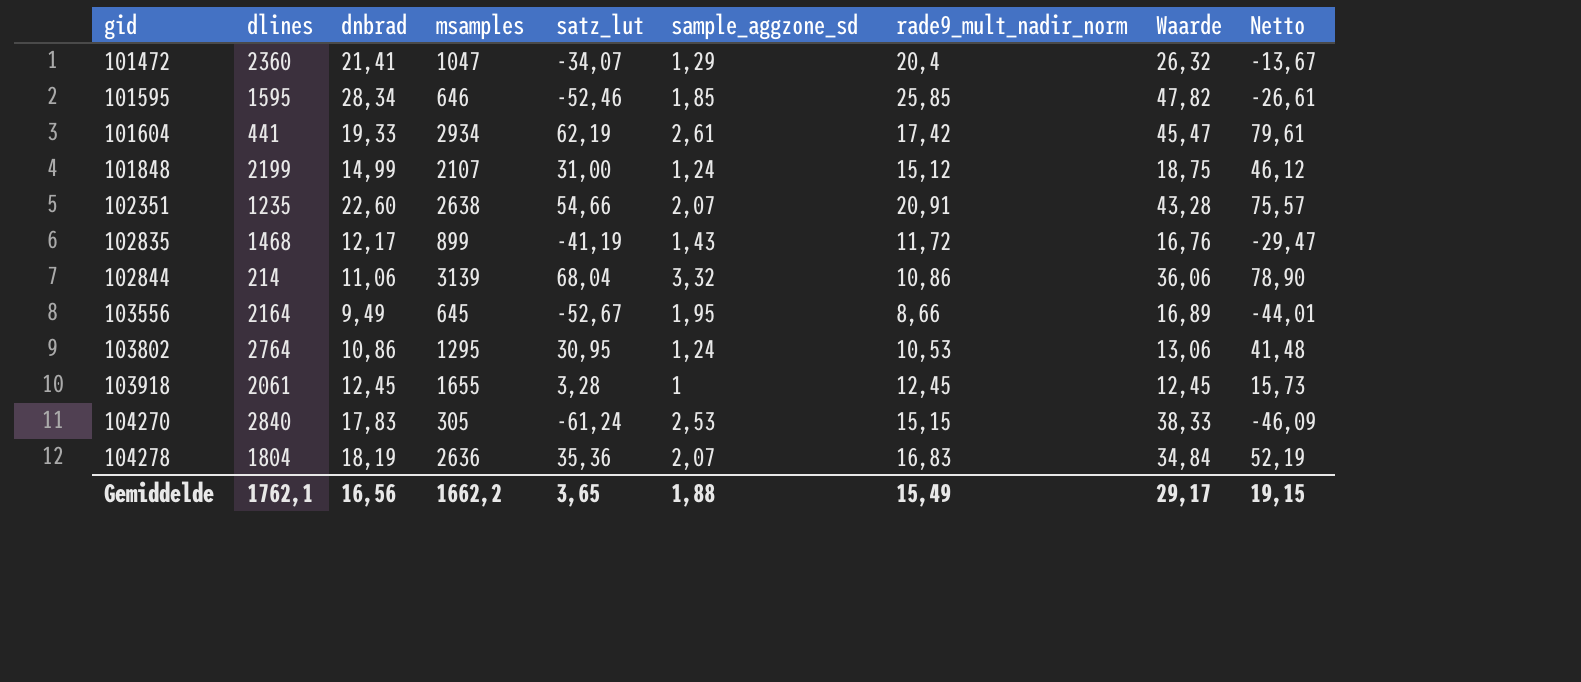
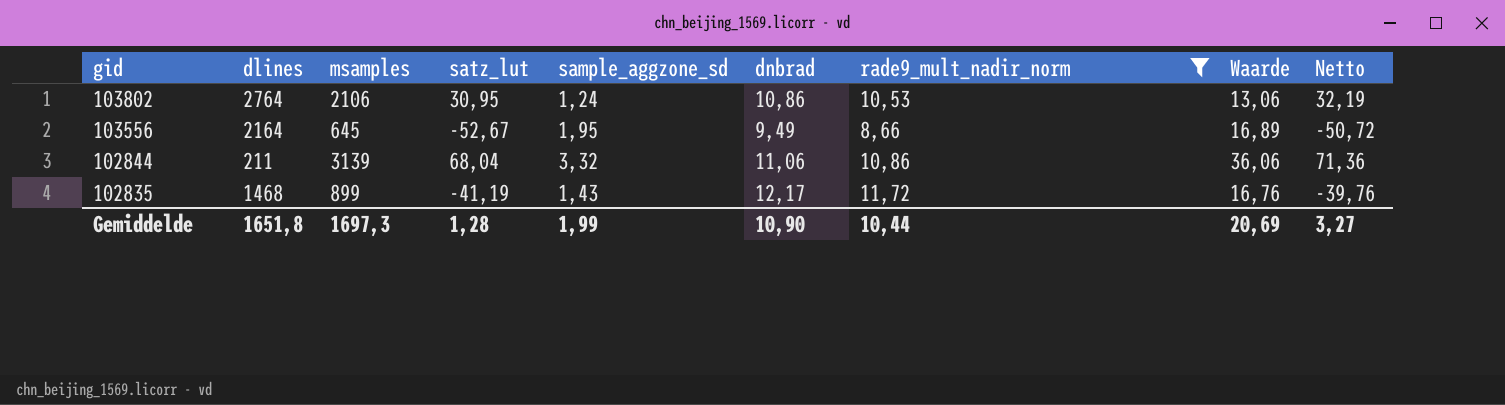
filter: none -> rade9_mult_nadir_norm <= 11,72
row order: gid ascending -> gid descending
column dnbrad | position: 3 -> 6
column Netto | formula: [satz_lut] + [rade9_mult_nadir_norm] -> [satz_lut] + [sample_aggzone_sd]
103802 | msamples: 1295 -> 2106
102844 | dlines: 214 -> 211
Gemiddelde | dlines: 1762,1 -> 1651,8
Gemiddelde | msamples: 1662,2 -> 1697,3
Gemiddelde | satz_lut: 3,65 -> 1,28
Gemiddelde | sample_aggzone_sd: 1,88 -> 1,99
Gemiddelde | dnbrad: 16,56 -> 10,90
Gemiddelde | rade9_mult_nadir_norm: 15,49 -> 10,44
Gemiddelde | Waarde: 29,17 -> 20,69
Gemiddelde | Netto: 19,15 -> 3,27

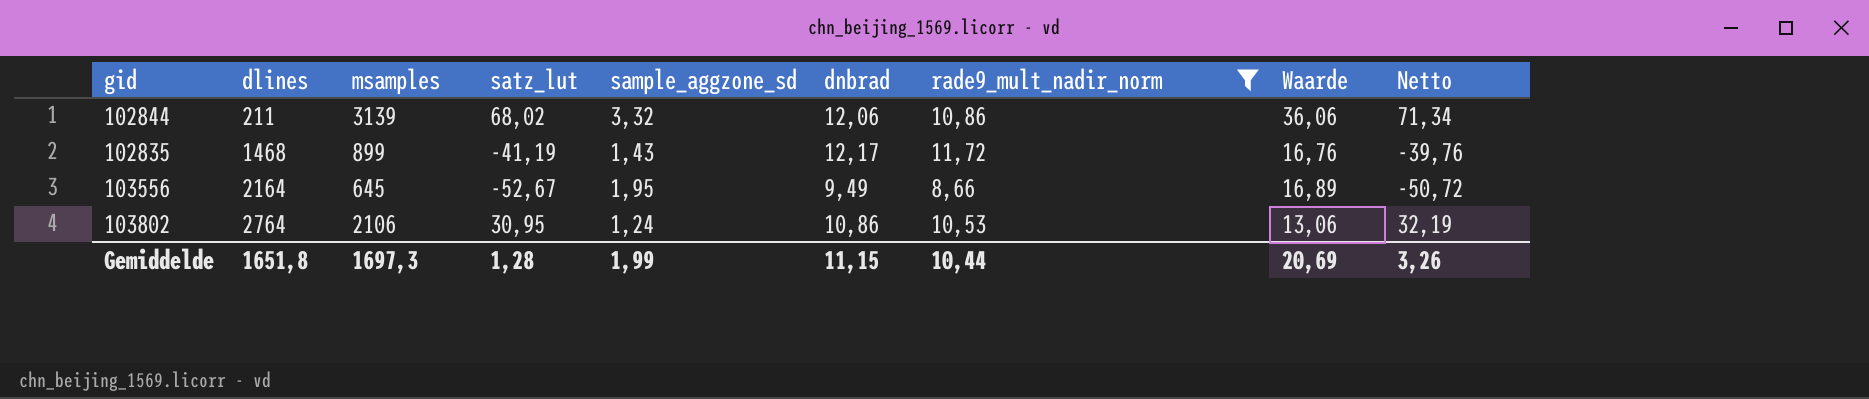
row order: gid descending -> dlines ascending
102844 | satz_lut: 68,04 -> 68,02
102844 | dnbrad: 11,06 -> 12,06
102844 | Netto: 71,36 -> 71,34
Gemiddelde | dnbrad: 10,90 -> 11,15
Gemiddelde | Netto: 3,27 -> 3,26

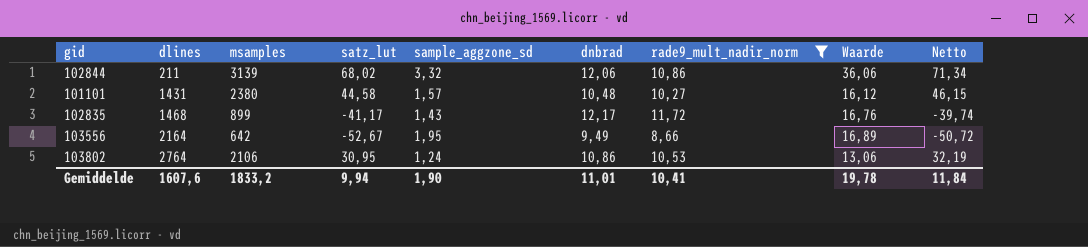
row 101101: none -> 1431 | 2380 | 44,58 | 1,57 | 10,48 | 10,27 | 16,12 | 46,15
102835 | satz_lut: -41,19 -> -41,17
102835 | Netto: -39,76 -> -39,74
103556 | msamples: 645 -> 642
Gemiddelde | dlines: 1651,8 -> 1607,6
Gemiddelde | msamples: 1697,3 -> 1833,2
Gemiddelde | satz_lut: 1,28 -> 9,94
Gemiddelde | sample_aggzone_sd: 1,99 -> 1,90
Gemiddelde | dnbrad: 11,15 -> 11,01
Gemiddelde | rade9_mult_nadir_norm: 10,44 -> 10,41
Gemiddelde | Waarde: 20,69 -> 19,78
Gemiddelde | Netto: 3,26 -> 11,84

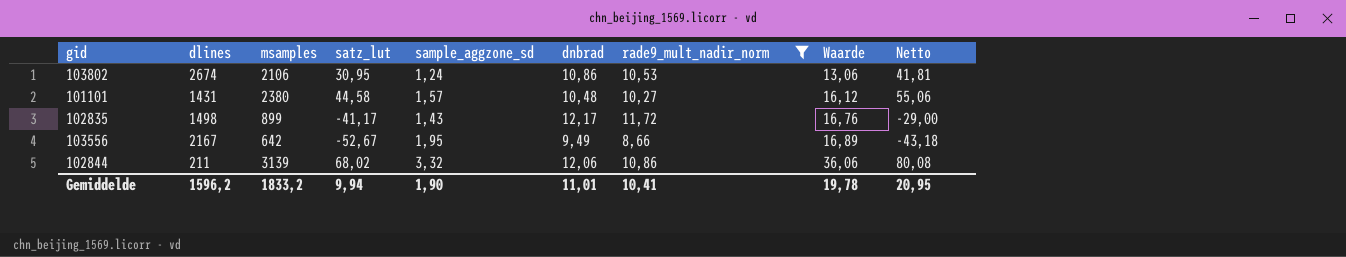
row order: dlines ascending -> Waarde ascending
column Netto | formula: [satz_lut] + [sample_aggzone_sd] -> [satz_lut] + [dnbrad]
103802 | dlines: 2764 -> 2674
102835 | dlines: 1468 -> 1498
103556 | dlines: 2164 -> 2167
Gemiddelde | dlines: 1607,6 -> 1596,2
Gemiddelde | Netto: 11,84 -> 20,95

